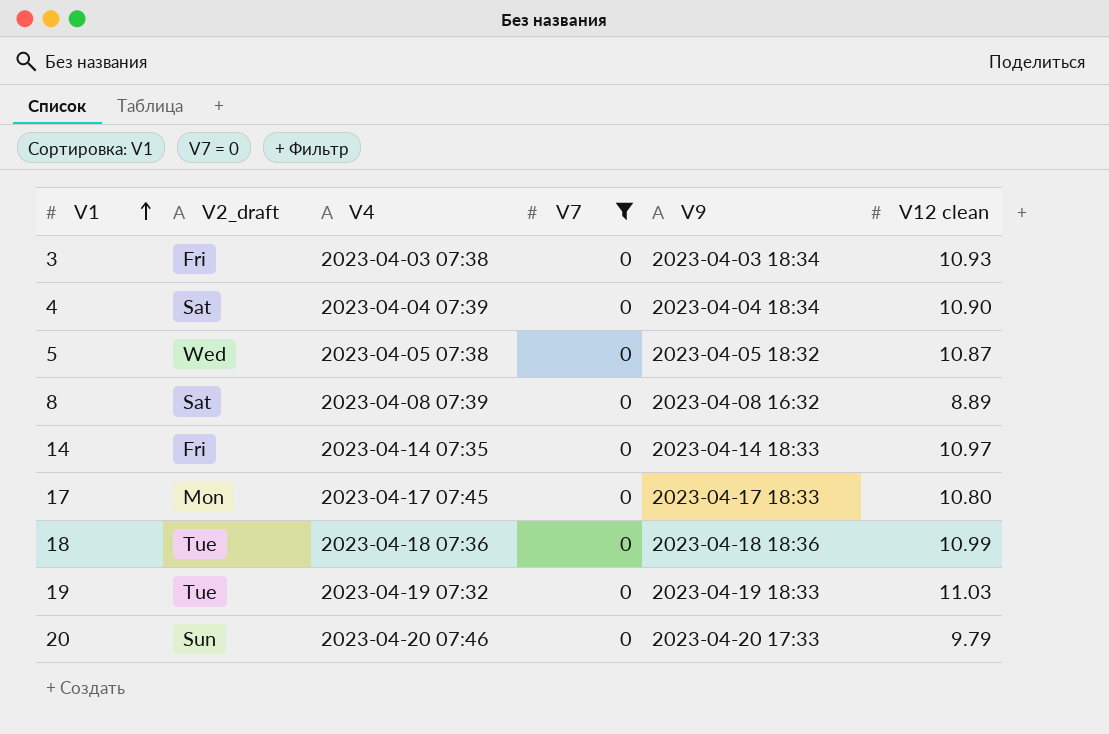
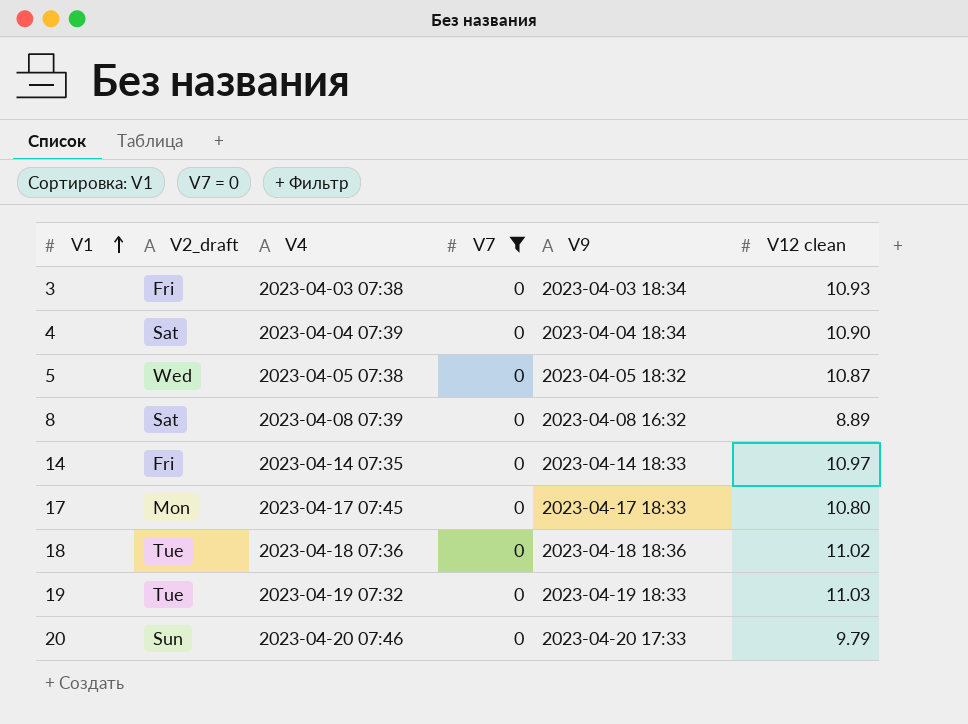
18 | V12 clean: 10.99 -> 11.02

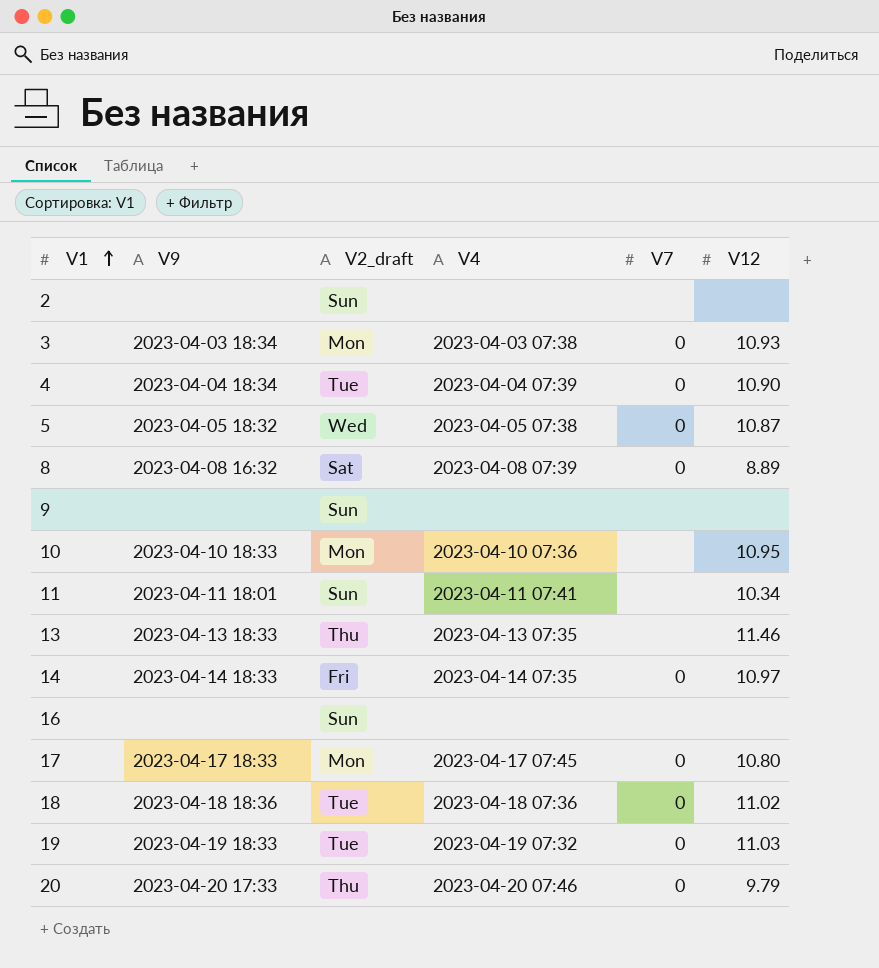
filter: V7 = 0 -> none
column V9 | position: 5 -> 2
column name: V12 clean -> V12
3 | V2_draft: Fri -> Mon
4 | V2_draft: Sat -> Tue
20 | V2_draft: Sun -> Thu

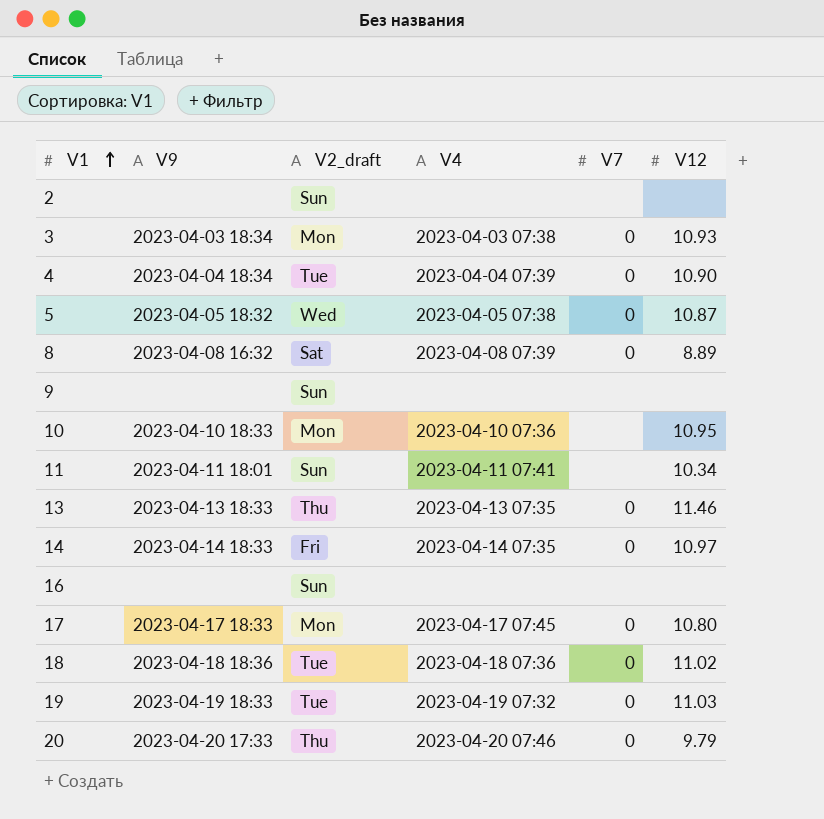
13 | V7: none -> 0

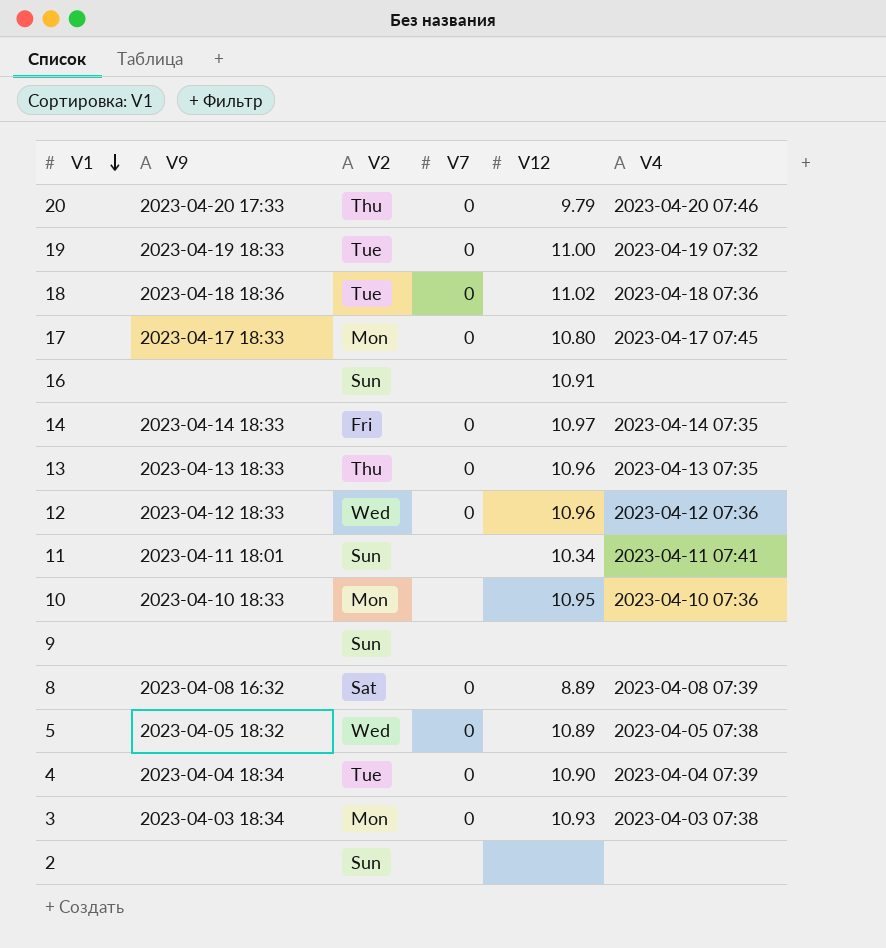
row order: V1 ascending -> V1 descending
column name: V2_draft -> V2
column V4 | position: 4 -> 6
19 | V12: 11.03 -> 11.00
16 | V12: none -> 10.91
13 | V12: 11.46 -> 10.96
row 12: none -> 2023-04-12 18:33 | Wed | 0 | 10.96 | 2023-04-12 07:36
5 | V12: 10.87 -> 10.89

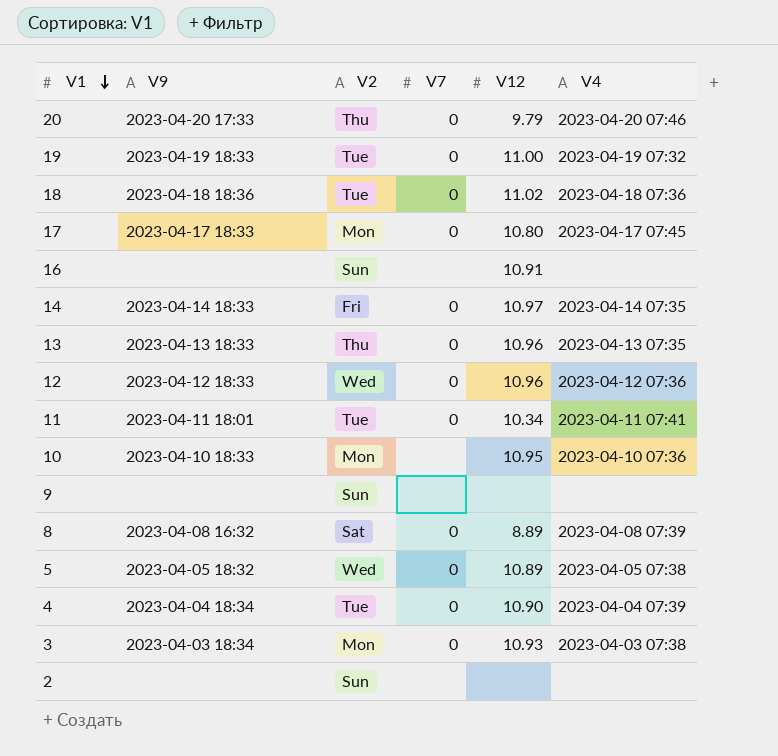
11 | V2: Sun -> Tue
11 | V7: none -> 0

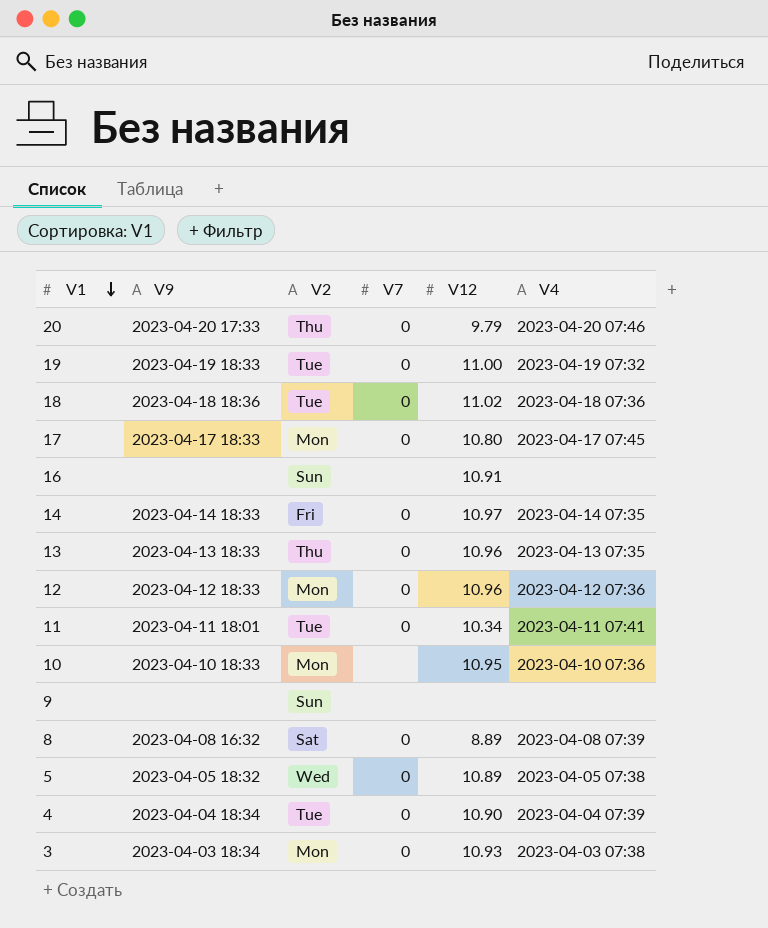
row 2: none | Sun | none | none | none -> none
12 | V2: Wed -> Mon

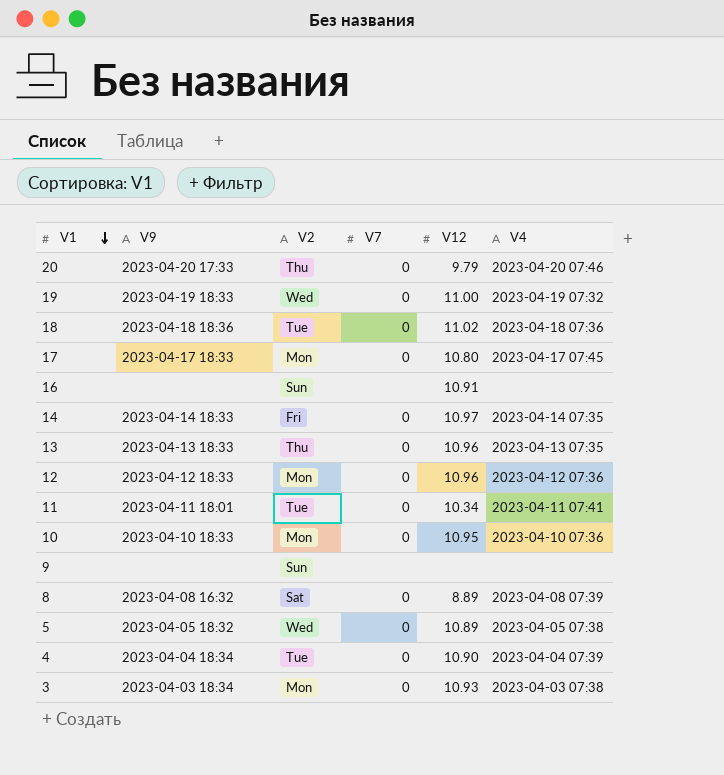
19 | V2: Tue -> Wed
10 | V7: none -> 0

